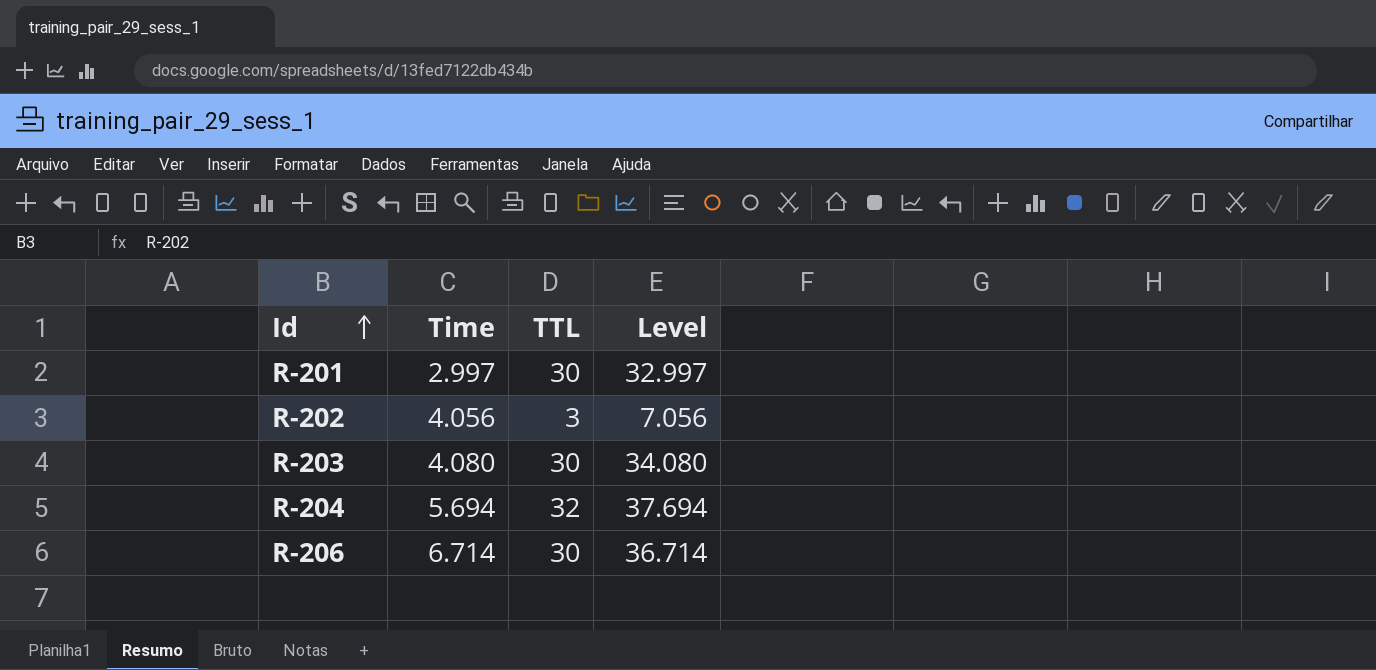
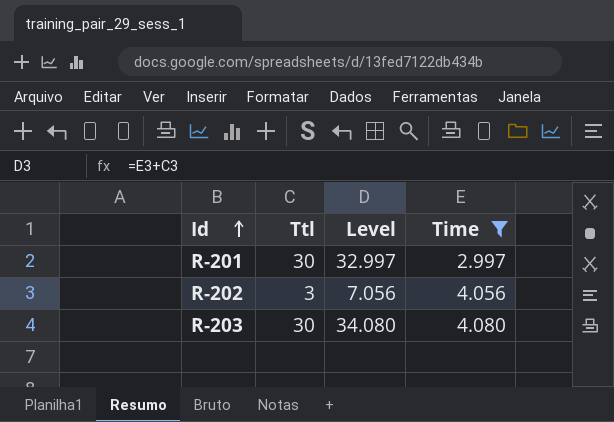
filter: none -> Time <= 4.080
column name: TTL -> Ttl
column Time | position: 2 -> 4

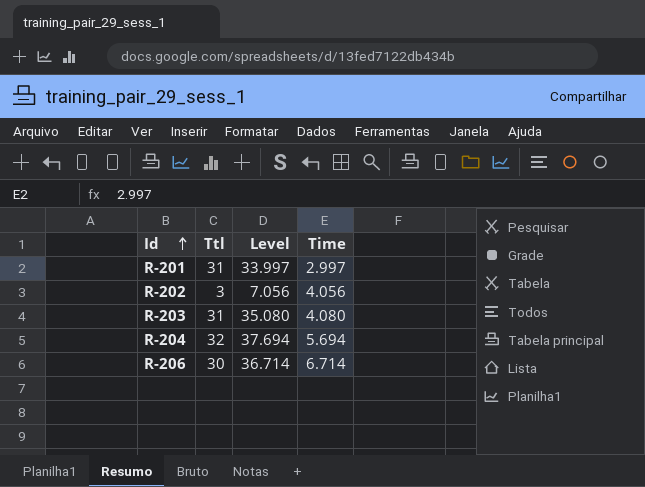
filter: Time <= 4.080 -> none
R-201 | Ttl: 30 -> 31
R-201 | Level: 32.997 -> 33.997
R-203 | Ttl: 30 -> 31
R-203 | Level: 34.080 -> 35.080

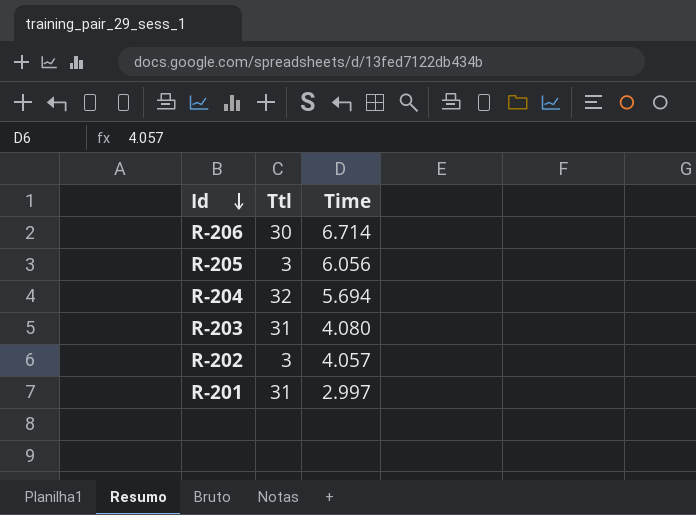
row order: Id ascending -> Id descending
column Level | formula: [Ttl] + [Time] -> none
row R-205: none -> 3 | 6.056
R-202 | Time: 4.056 -> 4.057

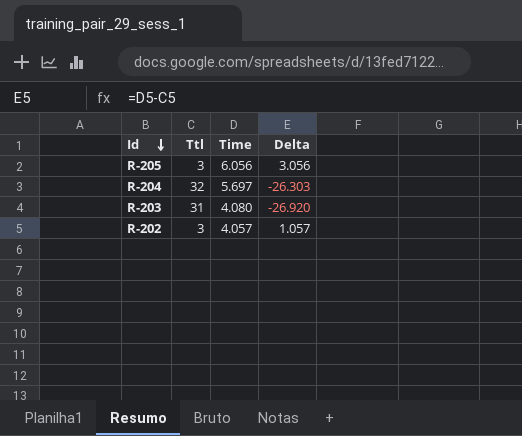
column Delta | formula: none -> [Time] - [Ttl]
row R-206: 30 | 6.714 -> none
row R-201: 31 | 2.997 -> none
R-204 | Time: 5.694 -> 5.697

